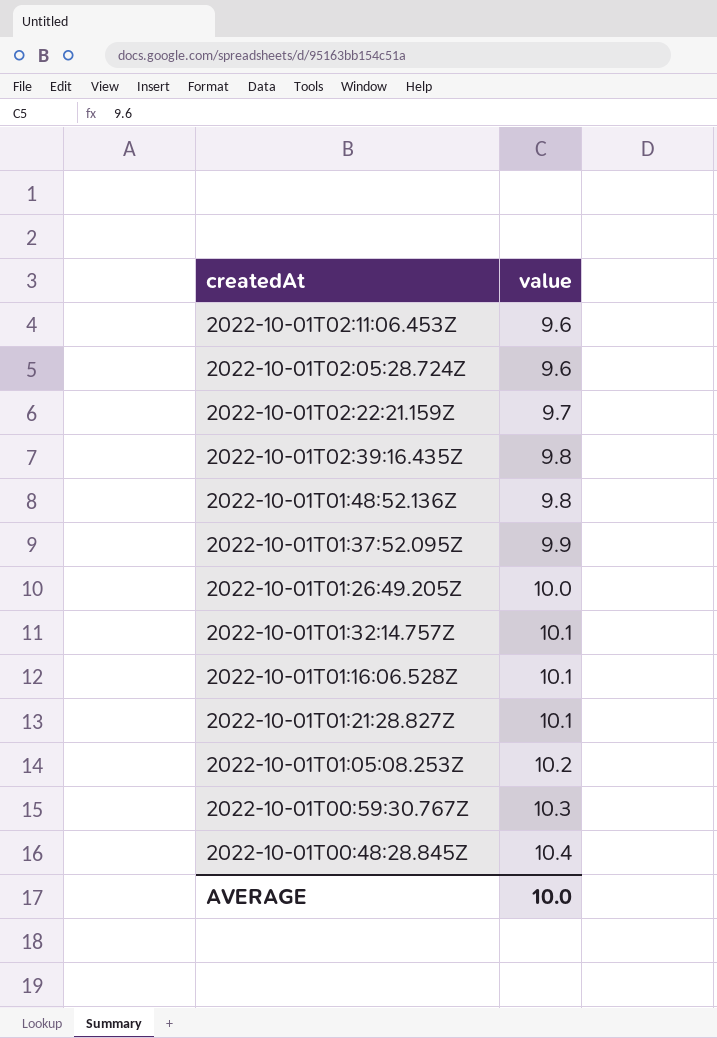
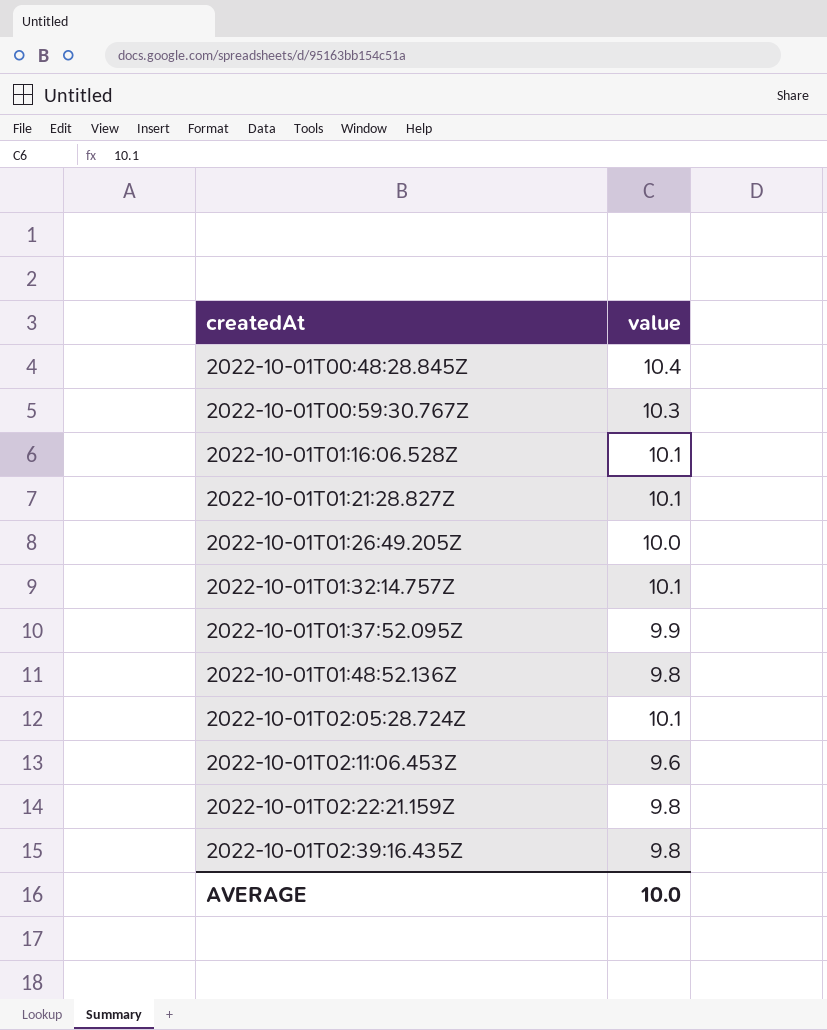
row order: value ascending -> createdAt ascending
row 2022-10-01T01:05:08.253Z: 10.2 -> none
2022-10-01T02:05:28.724Z | value: 9.6 -> 10.1
2022-10-01T02:22:21.159Z | value: 9.7 -> 9.8

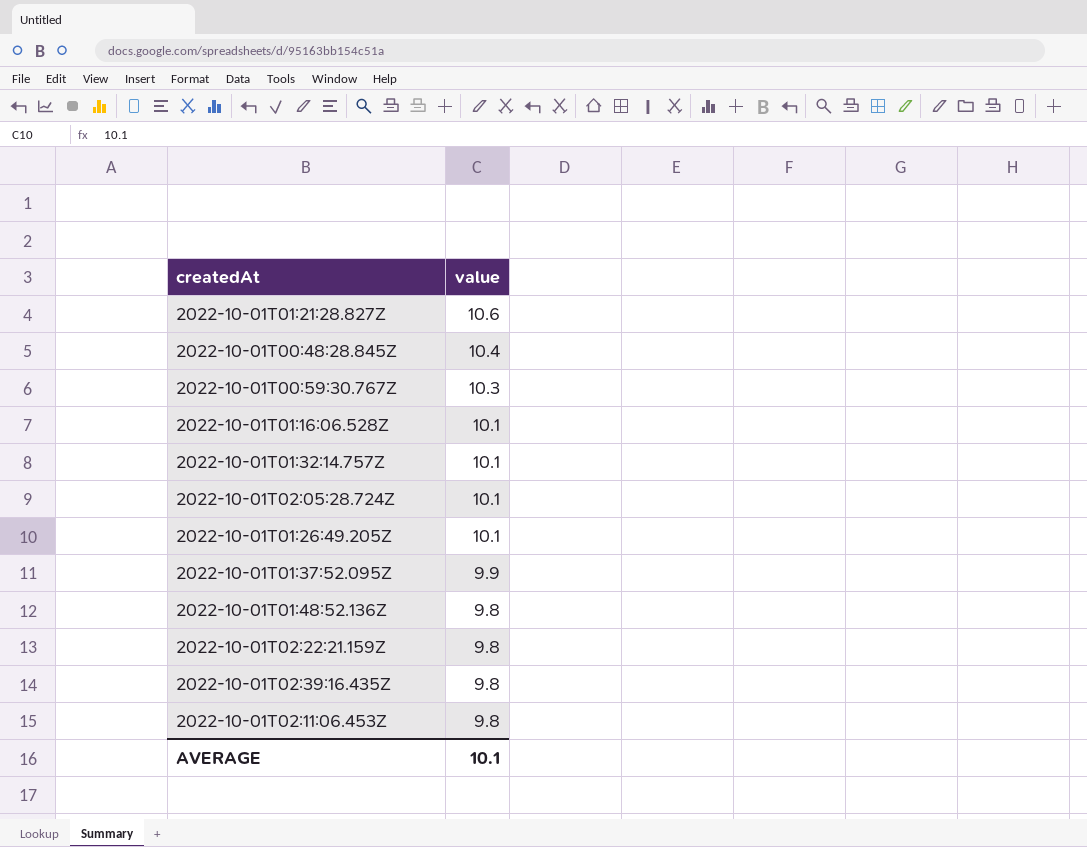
row order: createdAt ascending -> value descending
2022-10-01T01:21:28.827Z | value: 10.1 -> 10.6
2022-10-01T01:26:49.205Z | value: 10.0 -> 10.1
2022-10-01T02:11:06.453Z | value: 9.6 -> 9.8
AVERAGE | value: 10.0 -> 10.1

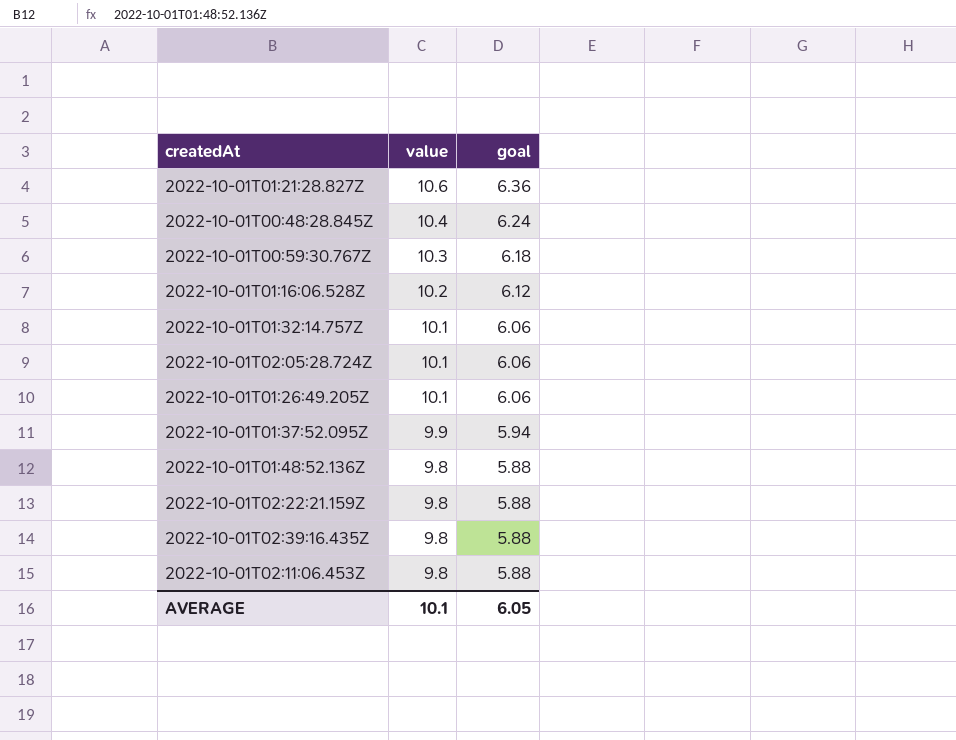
column goal | formula: none -> [value] * 0.6
2022-10-01T01:16:06.528Z | value: 10.1 -> 10.2

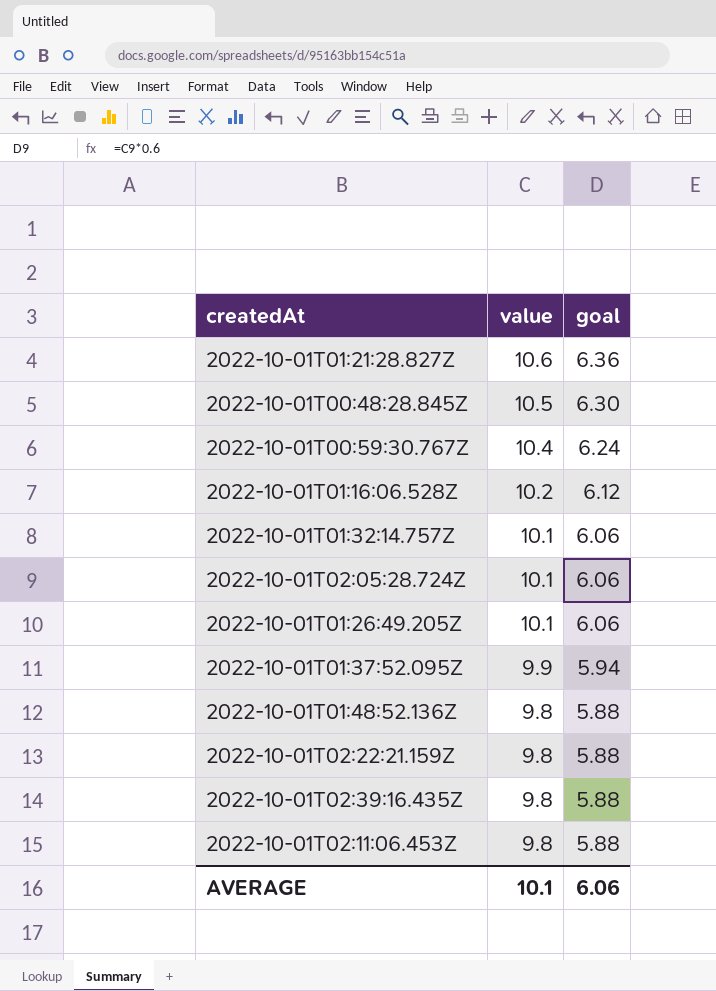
2022-10-01T00:48:28.845Z | value: 10.4 -> 10.5
2022-10-01T00:48:28.845Z | goal: 6.24 -> 6.30
2022-10-01T00:59:30.767Z | value: 10.3 -> 10.4
2022-10-01T00:59:30.767Z | goal: 6.18 -> 6.24
AVERAGE | goal: 6.05 -> 6.06

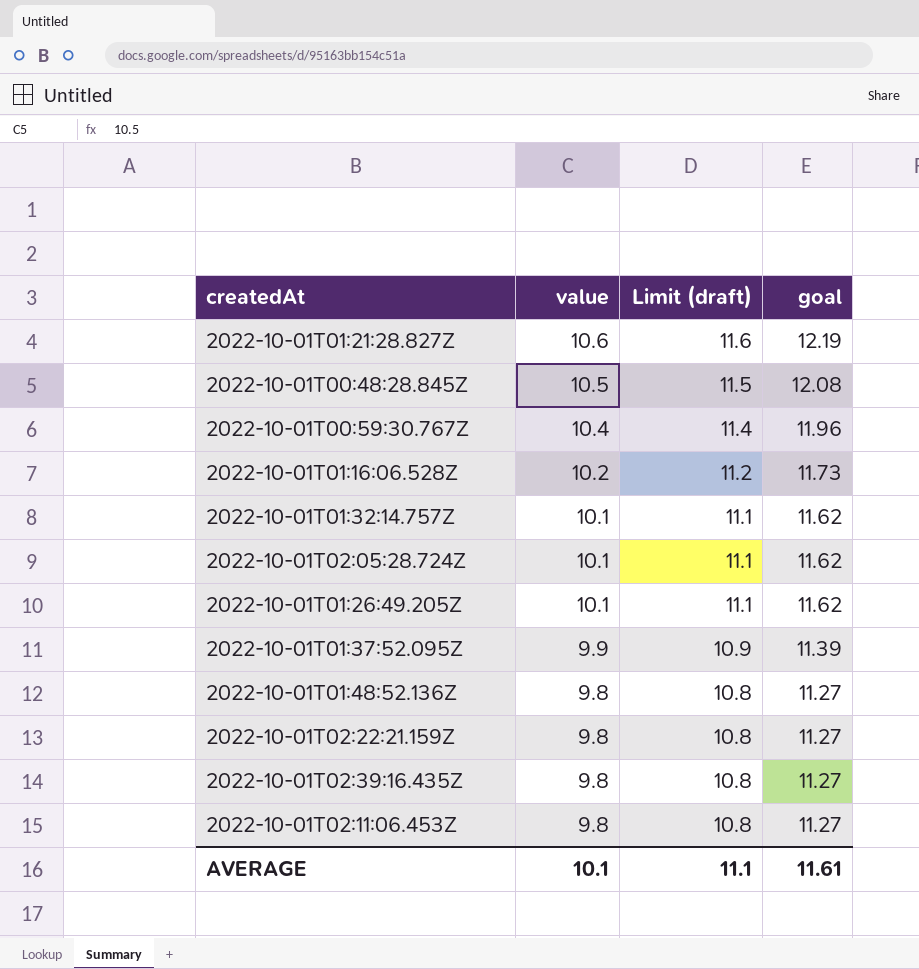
column Limit (draft) | formula: none -> [value] + 1
column goal | formula: [value] * 0.6 -> [value] * 1.15
AVERAGE | goal: 6.06 -> 11.61

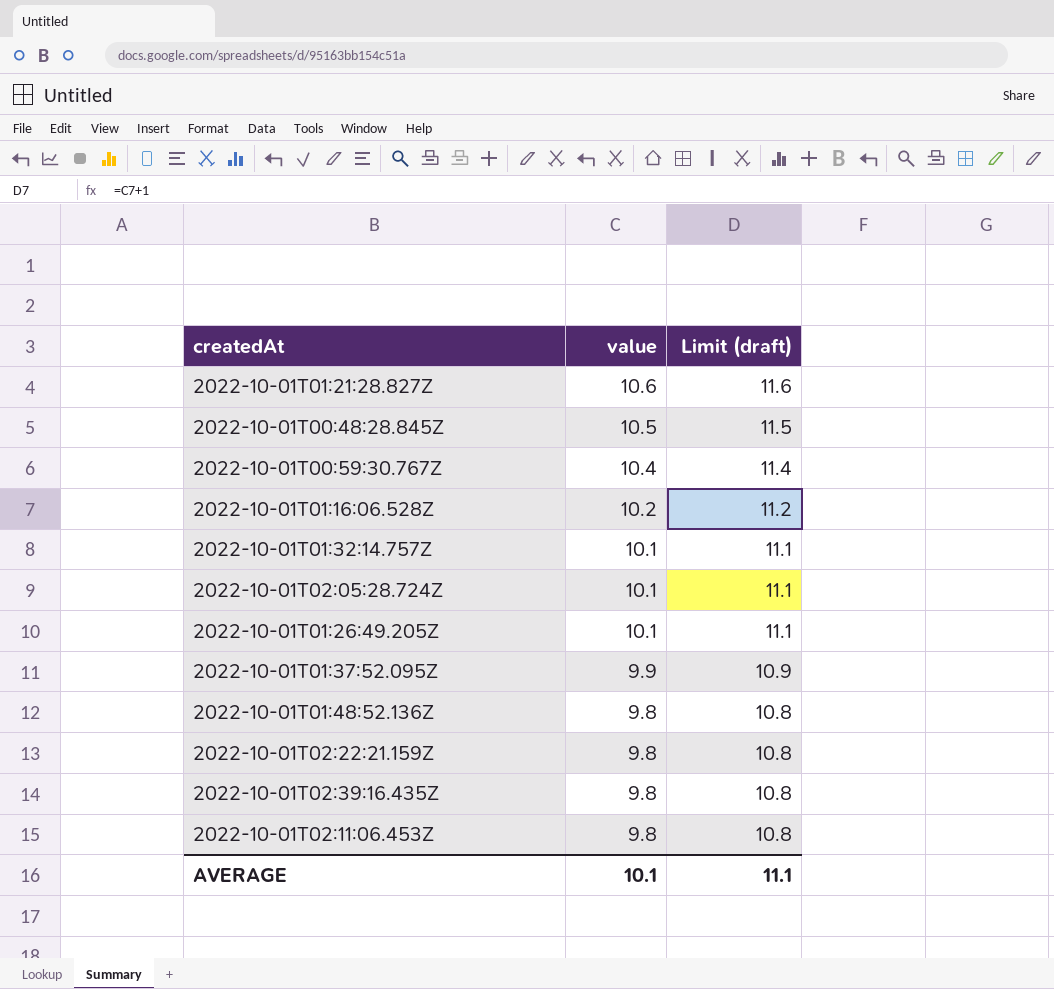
column goal | formula: [value] * 1.15 -> none

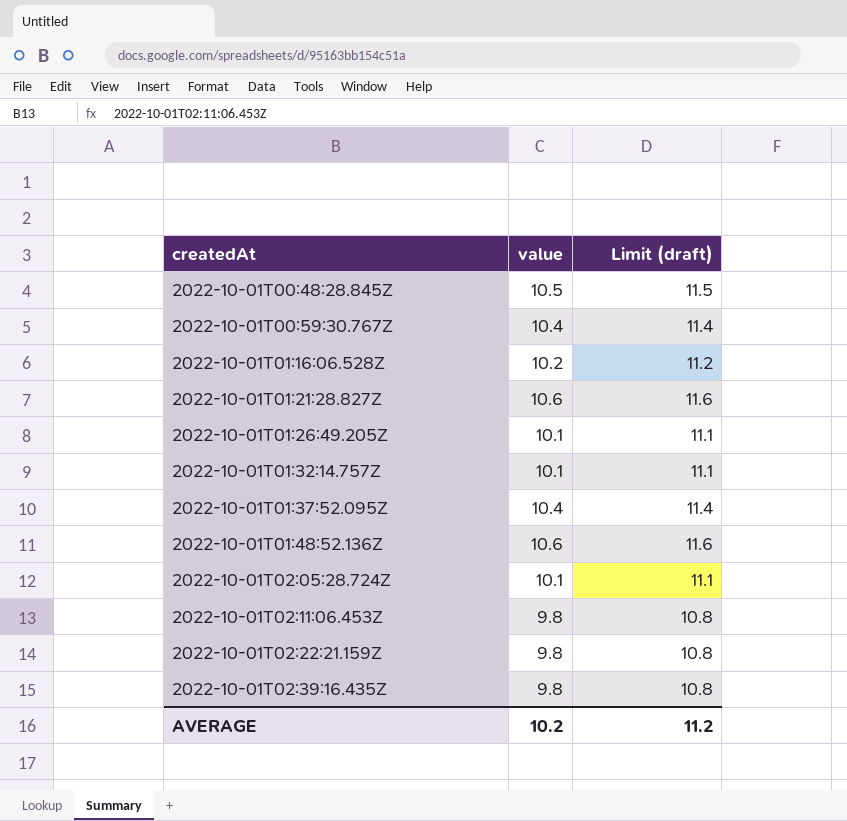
row order: value descending -> createdAt ascending
2022-10-01T01:37:52.095Z | value: 9.9 -> 10.4
2022-10-01T01:37:52.095Z | Limit (draft): 10.9 -> 11.4
2022-10-01T01:48:52.136Z | value: 9.8 -> 10.6
2022-10-01T01:48:52.136Z | Limit (draft): 10.8 -> 11.6
AVERAGE | value: 10.1 -> 10.2
AVERAGE | Limit (draft): 11.1 -> 11.2

